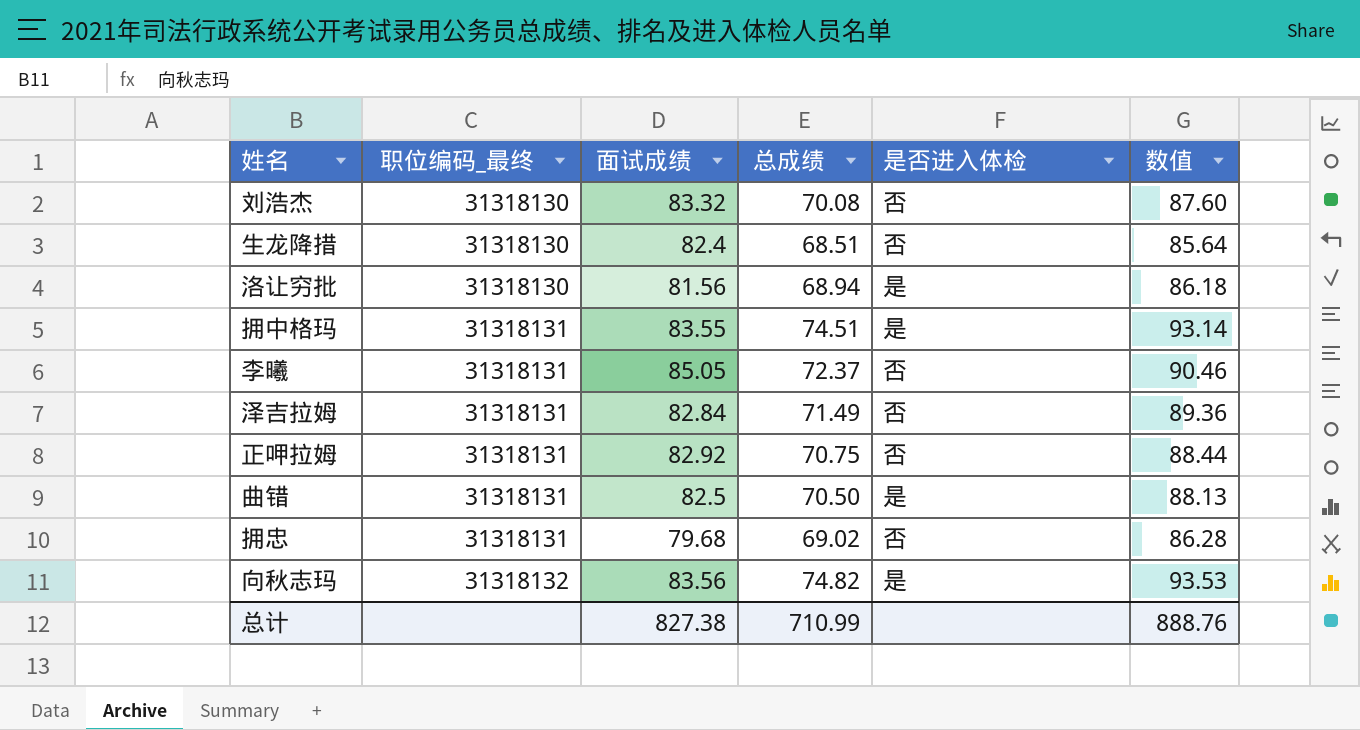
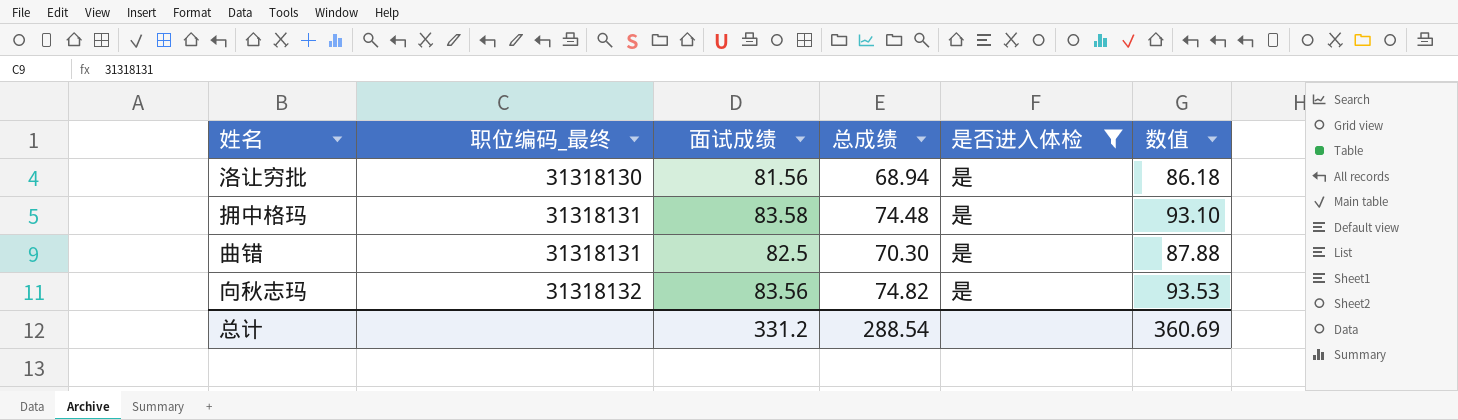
filter: none -> 是否进入体检 = 是
拥中格玛 | 面试成绩: 83.55 -> 83.58
拥中格玛 | 总成绩: 74.51 -> 74.48
拥中格玛 | 数值: 93.14 -> 93.10
曲错 | 总成绩: 70.50 -> 70.30
曲错 | 数值: 88.13 -> 87.88
总计 | 面试成绩: 827.38 -> 331.2
总计 | 总成绩: 710.99 -> 288.54
总计 | 数值: 888.76 -> 360.69

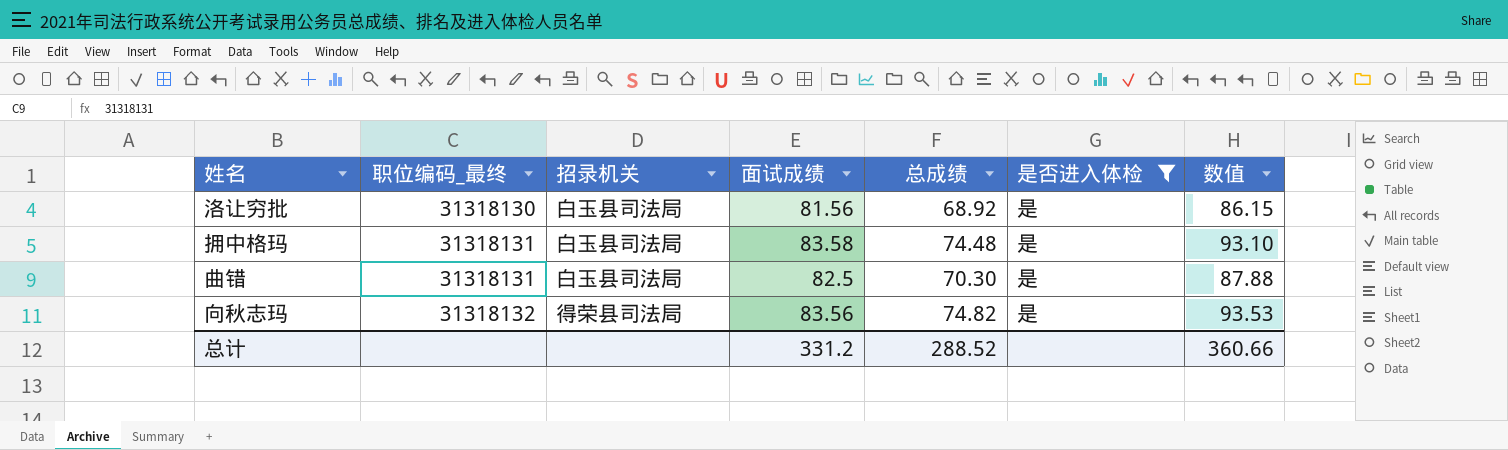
column 招录机关 | position: none -> 3
洛让穷批 | 总成绩: 68.94 -> 68.92
洛让穷批 | 数值: 86.18 -> 86.15
总计 | 总成绩: 288.54 -> 288.52
总计 | 数值: 360.69 -> 360.66

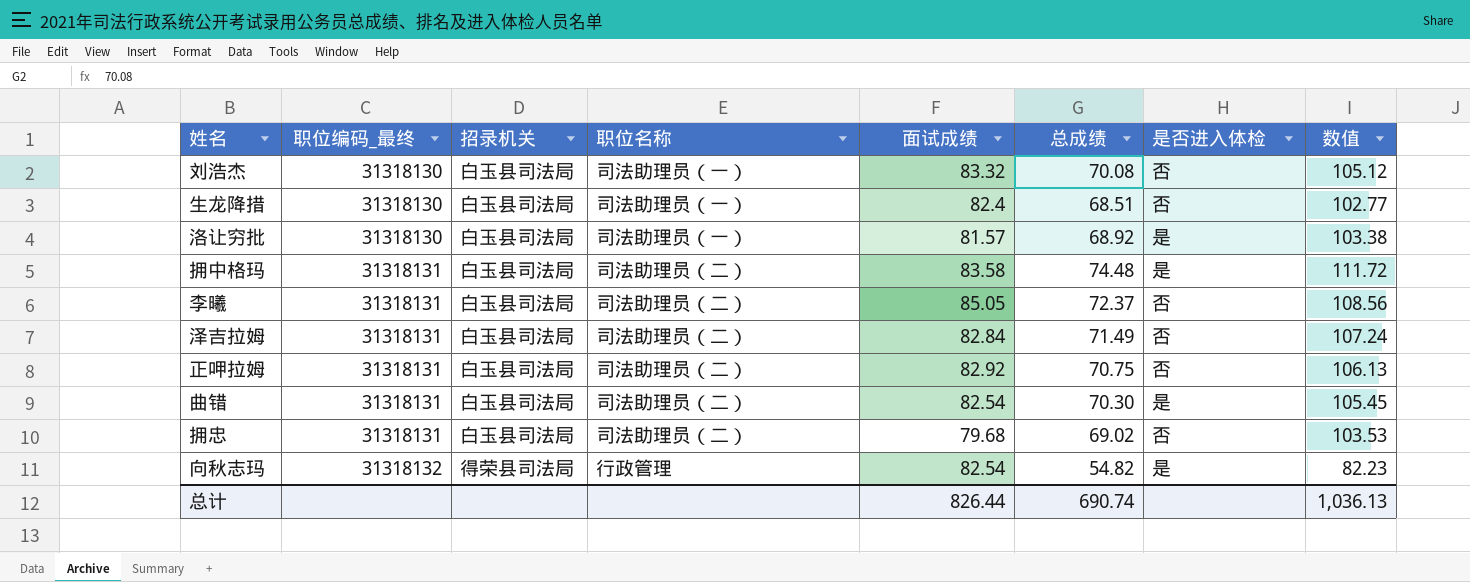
filter: 是否进入体检 = 是 -> none
column 职位名称 | position: none -> 4
column 数值 | formula: [总成绩] * 1.25 -> [总成绩] * 1.5
洛让穷批 | 面试成绩: 81.56 -> 81.57
曲错 | 面试成绩: 82.5 -> 82.54
向秋志玛 | 面试成绩: 83.56 -> 82.54
向秋志玛 | 总成绩: 74.82 -> 54.82
总计 | 面试成绩: 331.2 -> 826.44
总计 | 总成绩: 288.52 -> 690.74
总计 | 数值: 360.66 -> 1,036.13

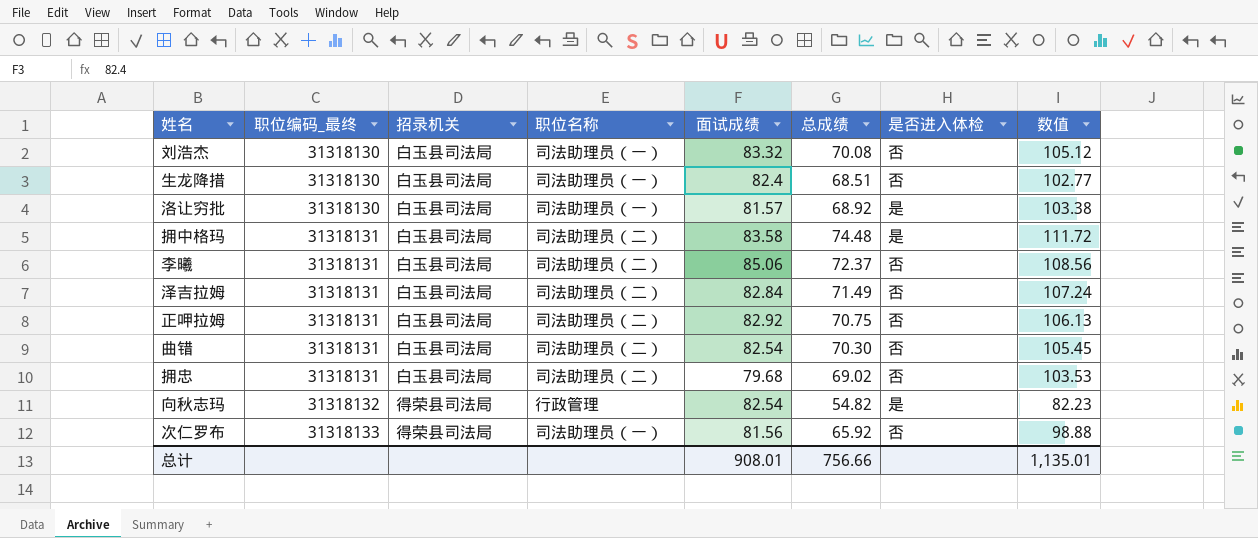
李曦 | 面试成绩: 85.05 -> 85.06
曲错 | 是否进入体检: 是 -> 否
row 次仁罗布: none -> 31318133 | 得荣县司法局 | 司法助理员（一） | 81.56 | 65.92 | 否 | 98.88
总计 | 面试成绩: 826.44 -> 908.01
总计 | 总成绩: 690.74 -> 756.66
总计 | 数值: 1,036.13 -> 1,135.01

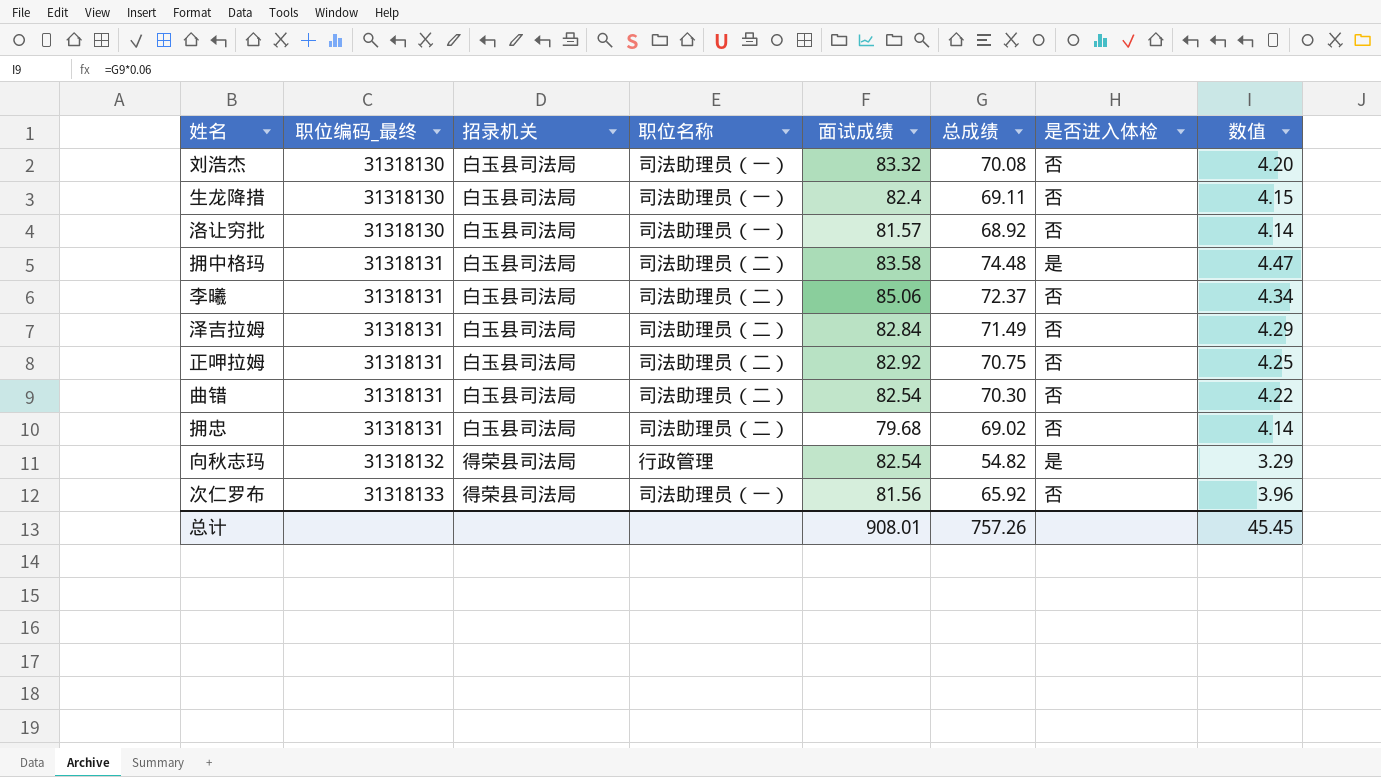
column 数值 | formula: [总成绩] * 1.5 -> [总成绩] * 0.06
生龙降措 | 总成绩: 68.51 -> 69.11
洛让穷批 | 是否进入体检: 是 -> 否
总计 | 总成绩: 756.66 -> 757.26
总计 | 数值: 1,135.01 -> 45.45

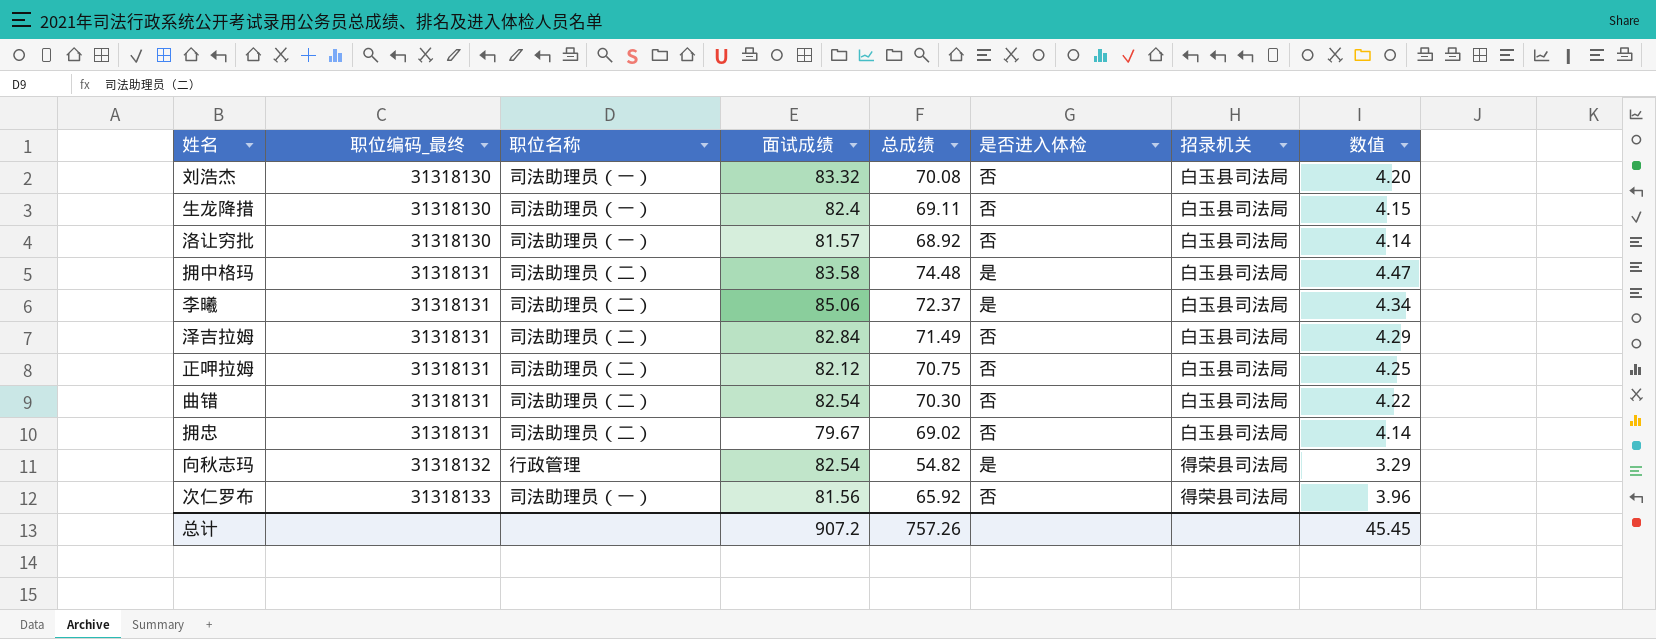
column 招录机关 | position: 3 -> 7
李曦 | 是否进入体检: 否 -> 是
正呷拉姆 | 面试成绩: 82.92 -> 82.12
拥忠 | 面试成绩: 79.68 -> 79.67
总计 | 面试成绩: 908.01 -> 907.2

